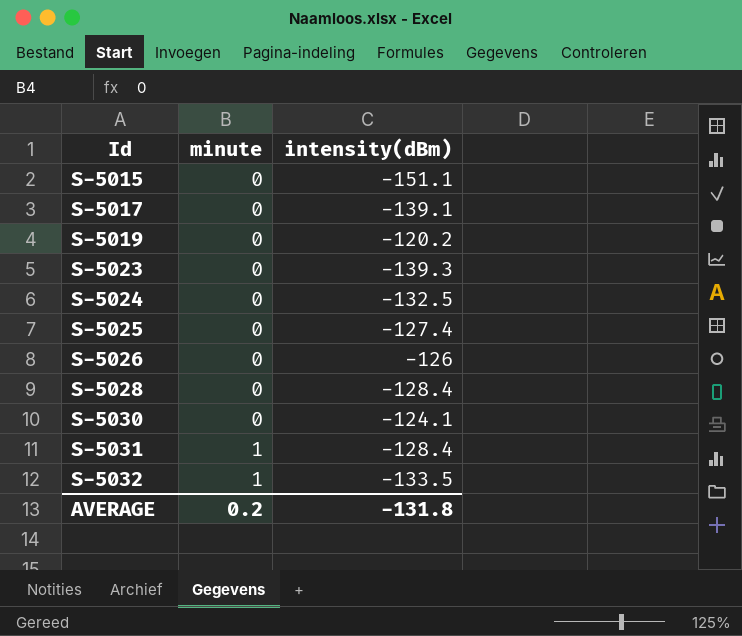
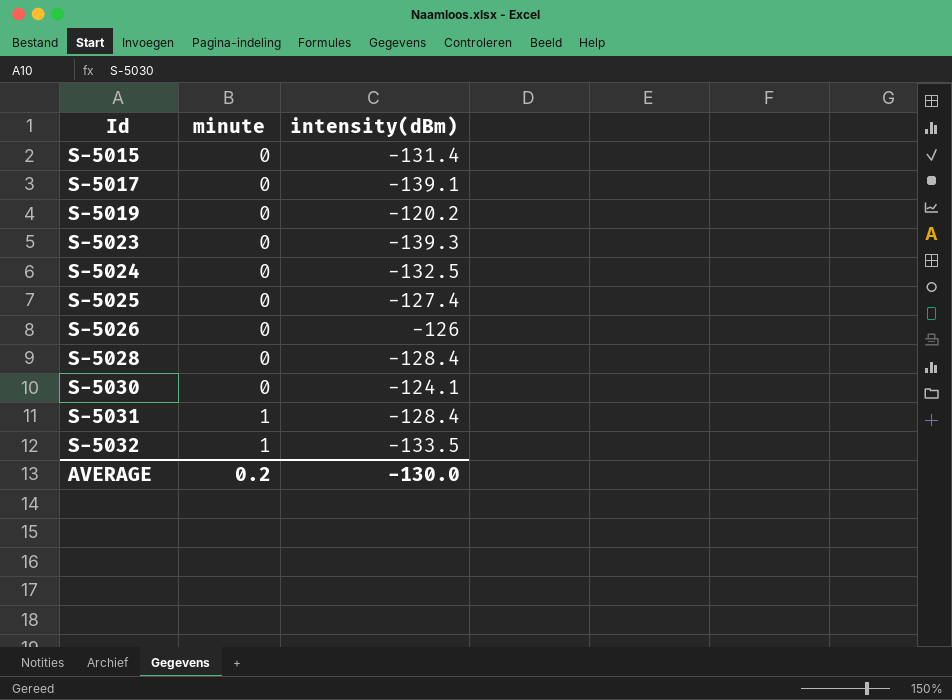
S-5015 | intensity(dBm): -151.1 -> -131.4
AVERAGE | intensity(dBm): -131.8 -> -130.0

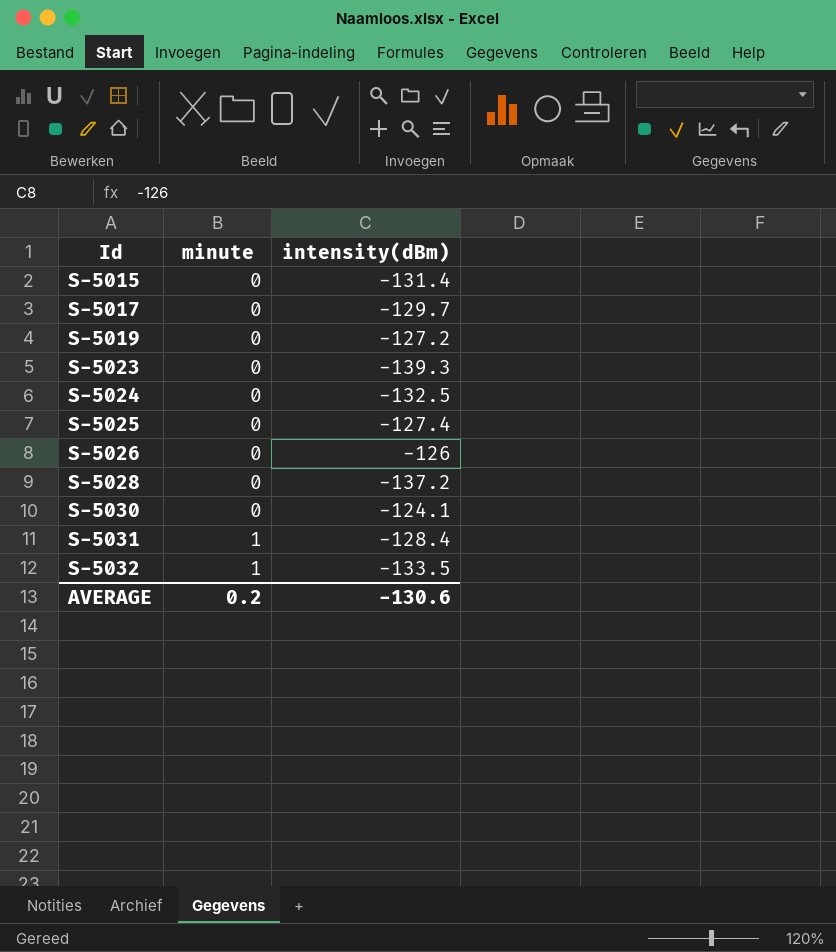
S-5017 | intensity(dBm): -139.1 -> -129.7
S-5019 | intensity(dBm): -120.2 -> -127.2
S-5028 | intensity(dBm): -128.4 -> -137.2
AVERAGE | intensity(dBm): -130.0 -> -130.6

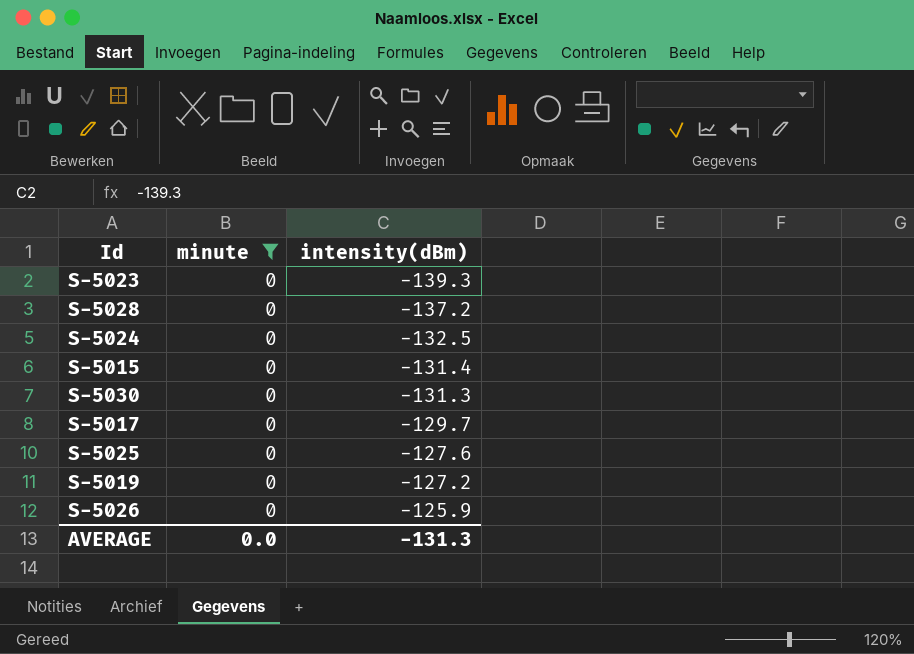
filter: none -> minute = 0
row order: Id ascending -> intensity(dBm) ascending
S-5030 | intensity(dBm): -124.1 -> -131.3
S-5025 | intensity(dBm): -127.4 -> -127.6
S-5026 | intensity(dBm): -126 -> -125.9
AVERAGE | minute: 0.2 -> 0.0
AVERAGE | intensity(dBm): -130.6 -> -131.3

